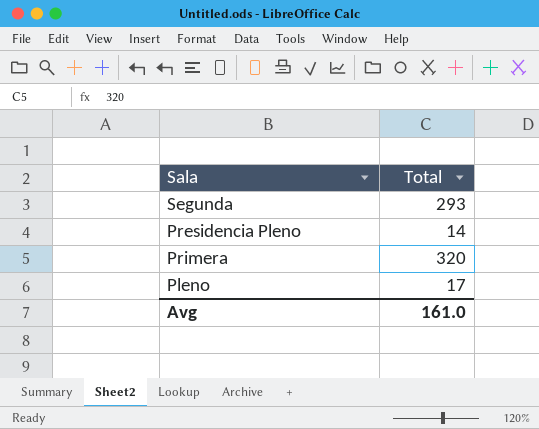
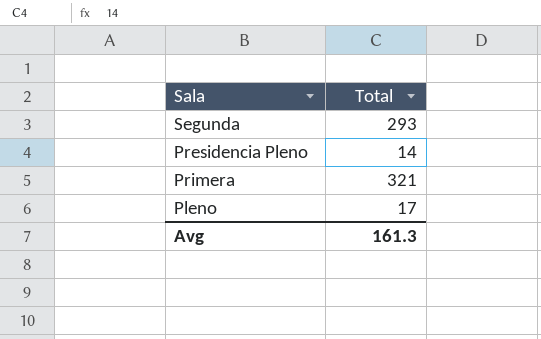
Primera | Total: 320 -> 321
Avg | Total: 161.0 -> 161.3

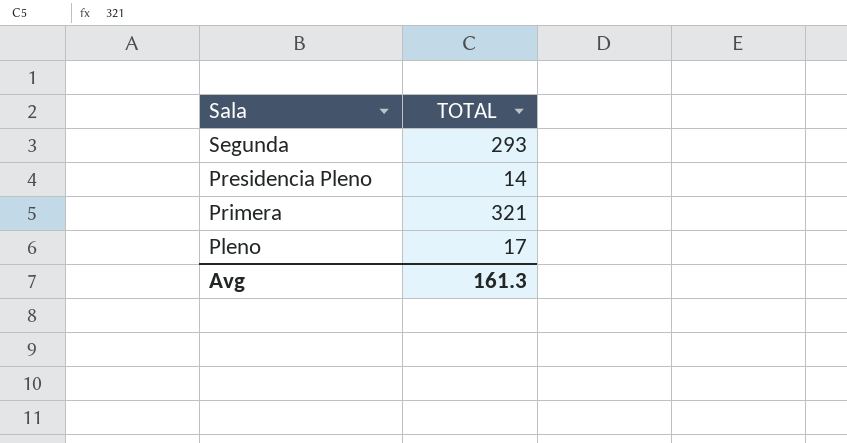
column name: Total -> TOTAL

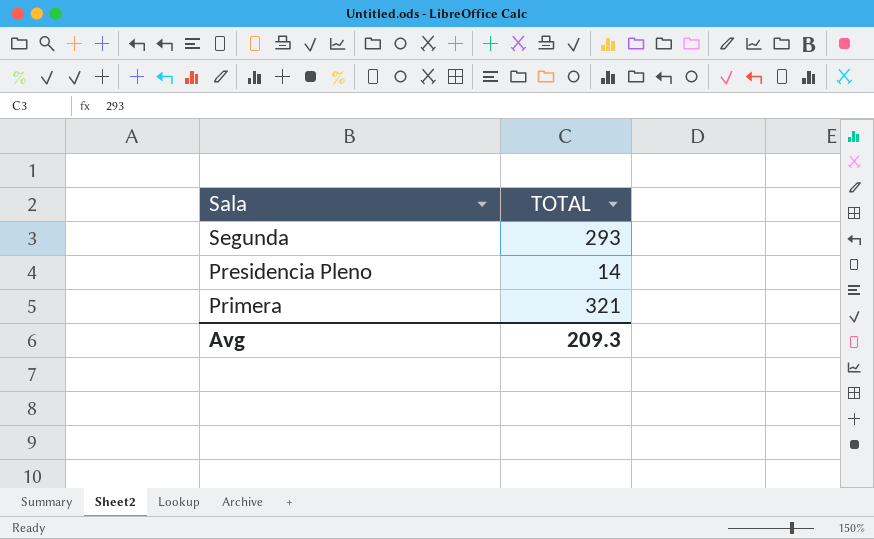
row Pleno: 17 -> none
Avg | TOTAL: 161.3 -> 209.3

